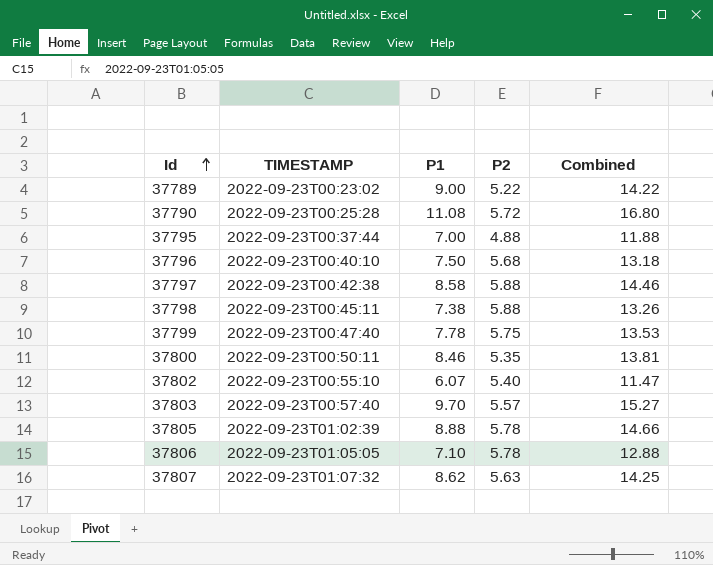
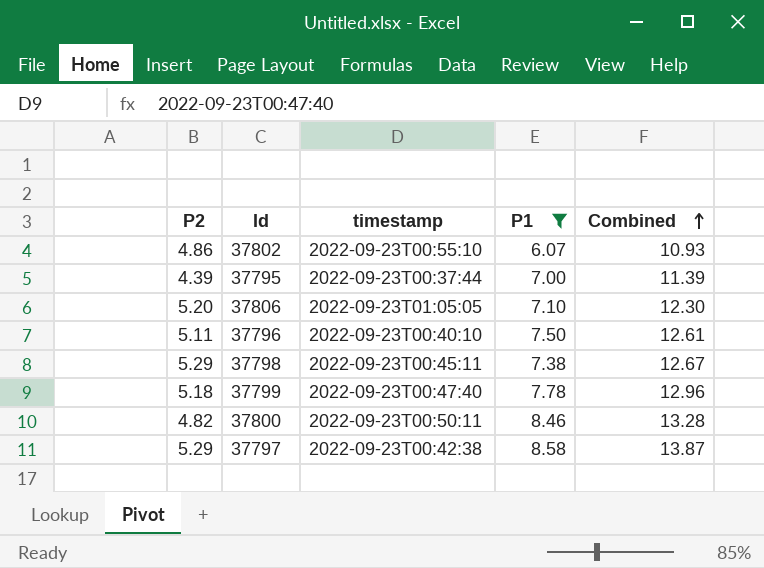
filter: none -> P1 <= 8.58
row order: Id ascending -> Combined ascending
column P2 | position: 4 -> 1
column name: TIMESTAMP -> timestamp
37802 | P2: 5.40 -> 4.86
37802 | Combined: 11.47 -> 10.93
37795 | P2: 4.88 -> 4.39
37795 | Combined: 11.88 -> 11.39
37806 | P2: 5.78 -> 5.20
37806 | Combined: 12.88 -> 12.30
37796 | P2: 5.68 -> 5.11
37796 | Combined: 13.18 -> 12.61
37798 | P2: 5.88 -> 5.29
37798 | Combined: 13.26 -> 12.67
37799 | P2: 5.75 -> 5.18
37799 | Combined: 13.53 -> 12.96
37800 | P2: 5.35 -> 4.82
37800 | Combined: 13.81 -> 13.28
37797 | P2: 5.88 -> 5.29
37797 | Combined: 14.46 -> 13.87

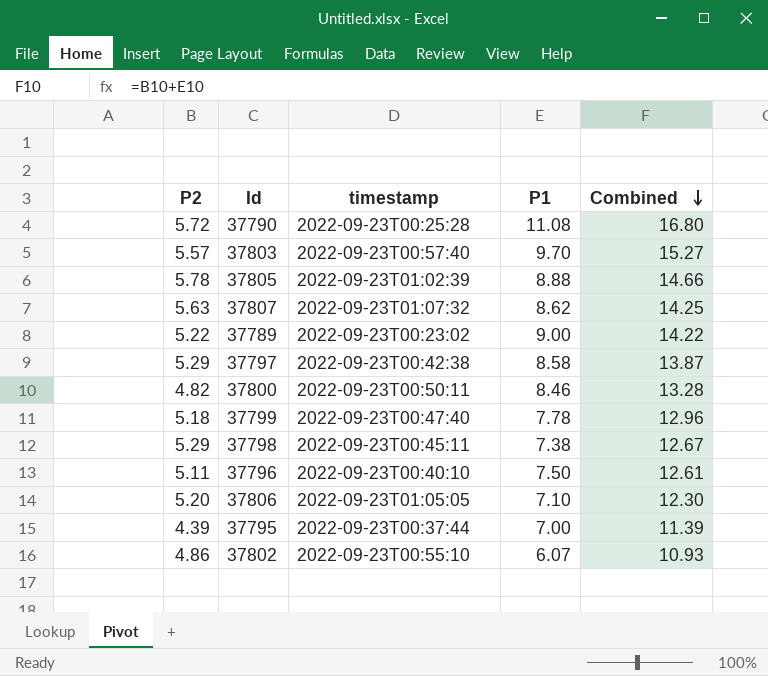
filter: P1 <= 8.58 -> none
row order: Combined ascending -> Combined descending

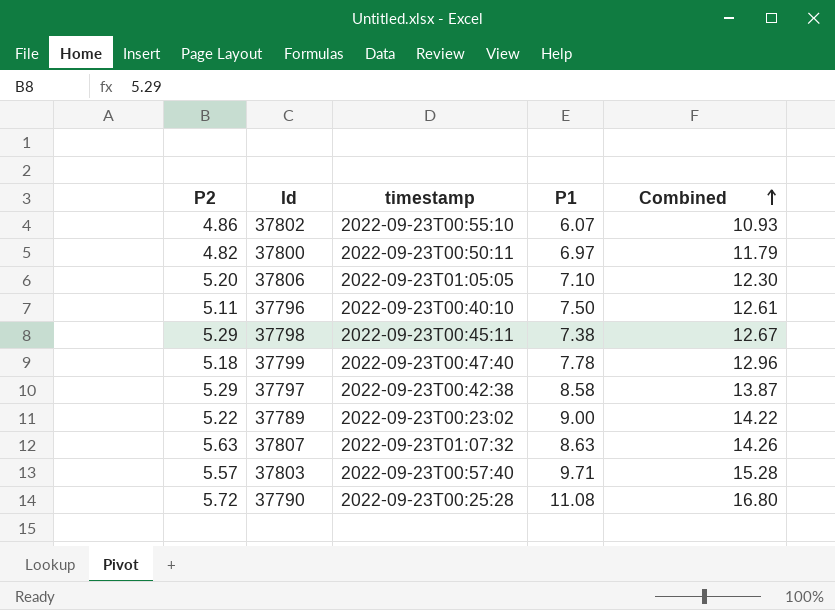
row order: Combined descending -> Combined ascending
row 37805: 5.78 | 2022-09-23T01:02:39 | 8.88 | 14.66 -> none
row 37795: 4.39 | 2022-09-23T00:37:44 | 7.00 | 11.39 -> none
37800 | P1: 8.46 -> 6.97
37800 | Combined: 13.28 -> 11.79
37807 | P1: 8.62 -> 8.63
37807 | Combined: 14.25 -> 14.26
37803 | P1: 9.70 -> 9.71
37803 | Combined: 15.27 -> 15.28

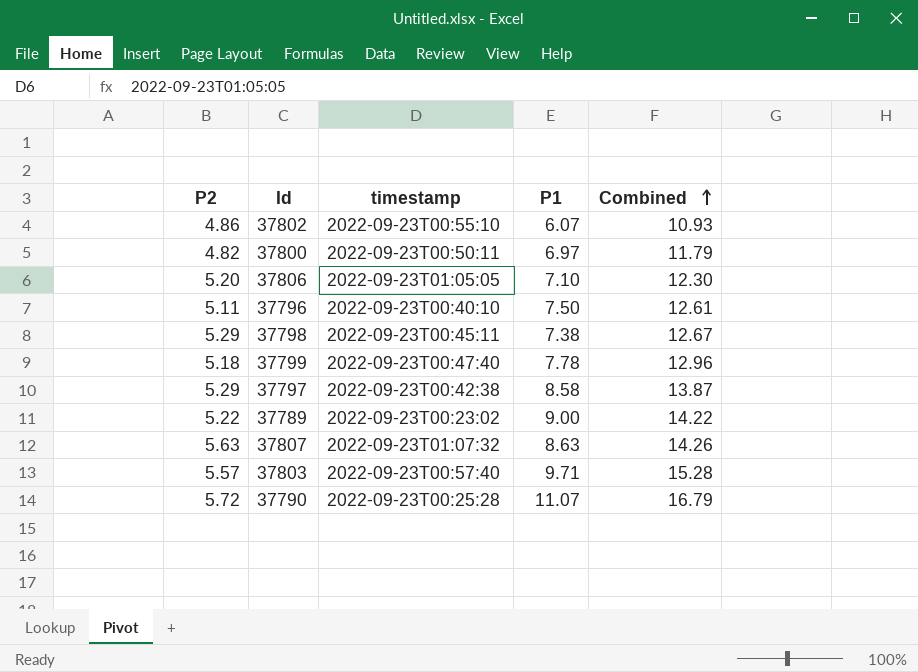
37790 | P1: 11.08 -> 11.07
37790 | Combined: 16.80 -> 16.79

